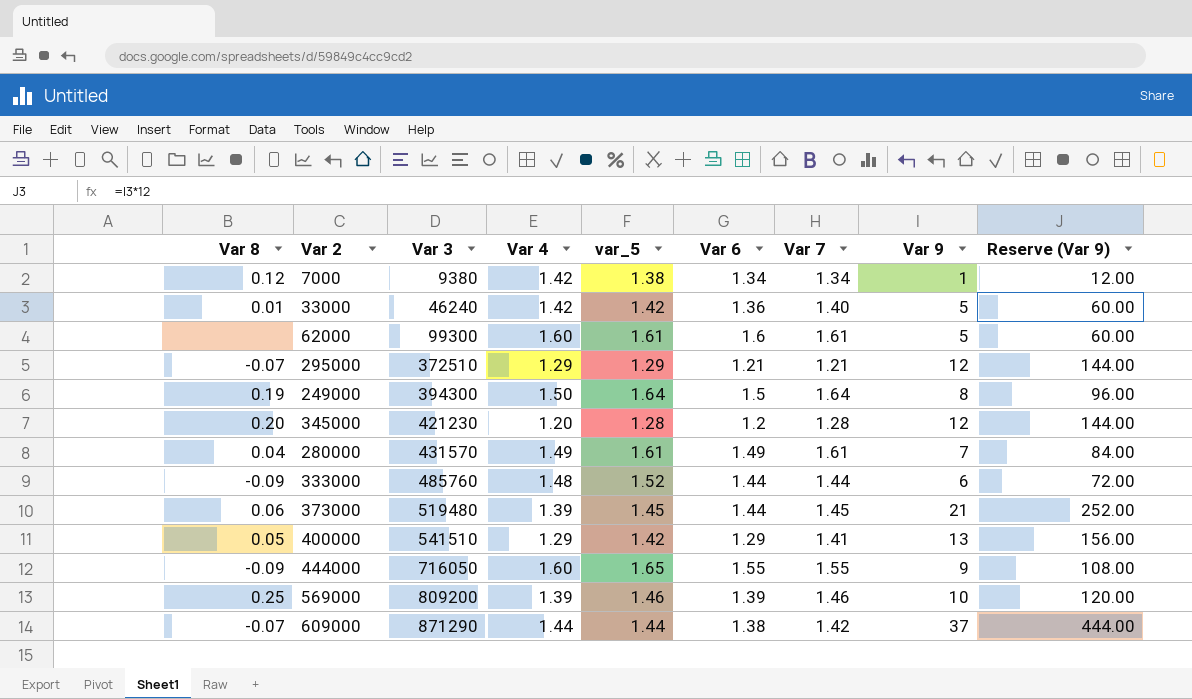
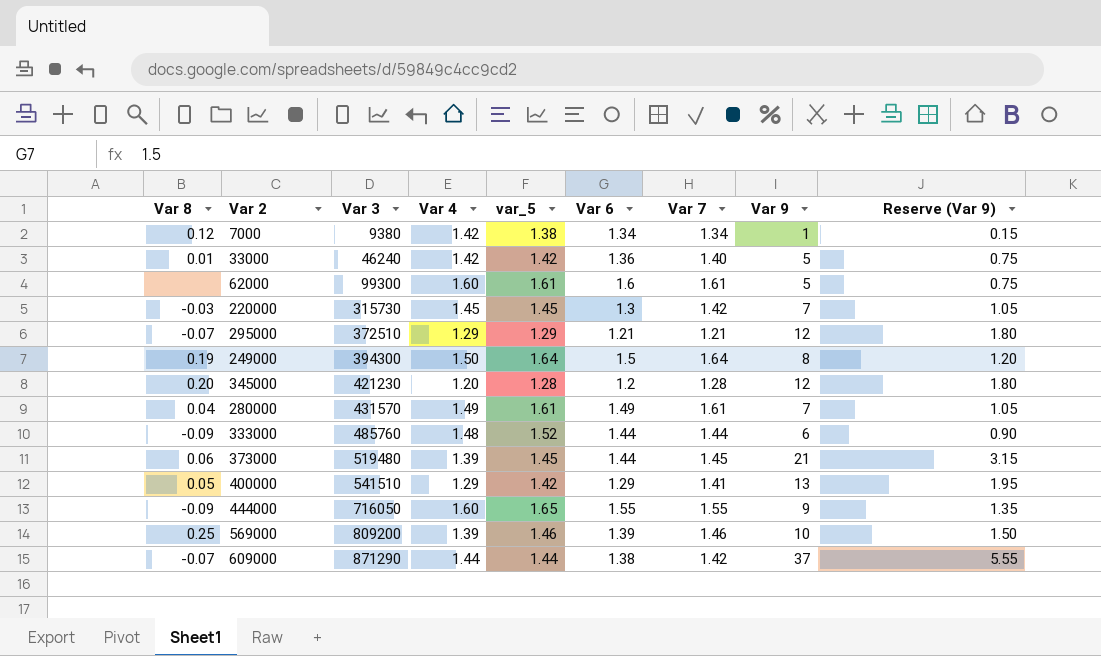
column Reserve (Var 9) | formula: [Var 9] * 12 -> [Var 9] * 0.15
row 220000: none -> -0.03 | 315730 | 1.45 | 1.45 | 1.3 | 1.42 | 7 | 1.05

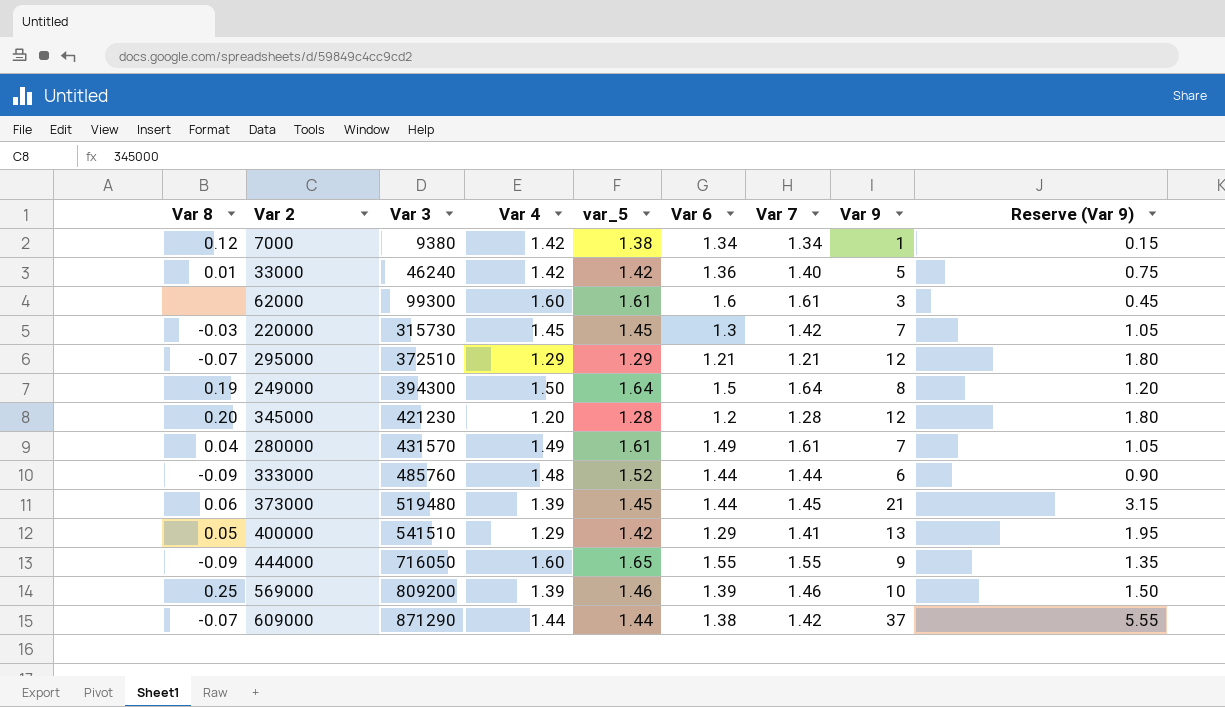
62000 | Var 9: 5 -> 3
62000 | Reserve (Var 9): 0.75 -> 0.45

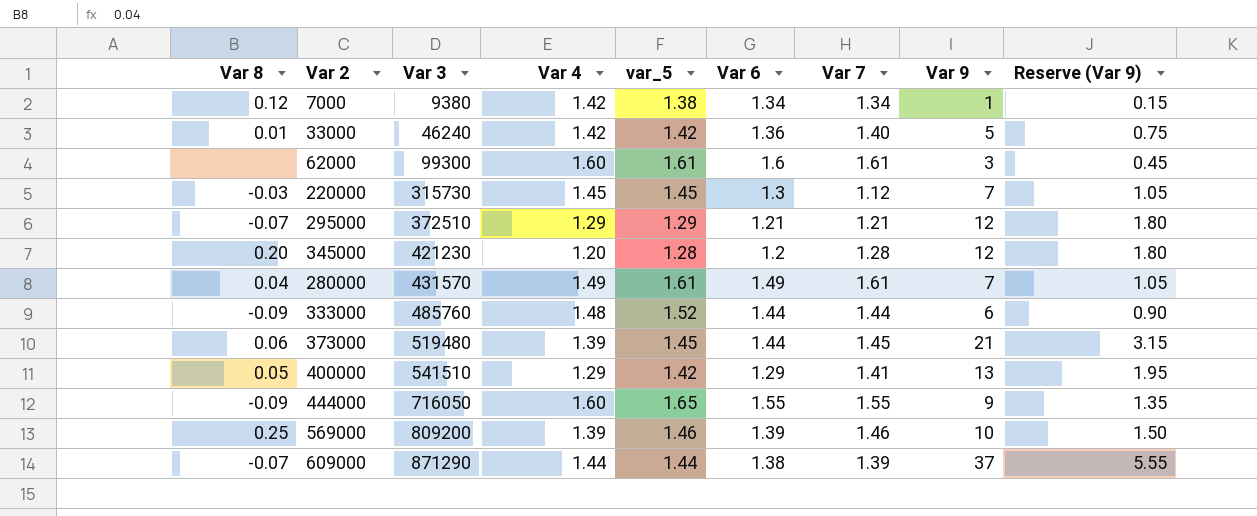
row 249000: 0.19 | 394300 | 1.50 | 1.64 | 1.5 | 1.64 | 8 | 1.20 -> none
220000 | Var 7: 1.42 -> 1.12
609000 | Var 7: 1.42 -> 1.39

